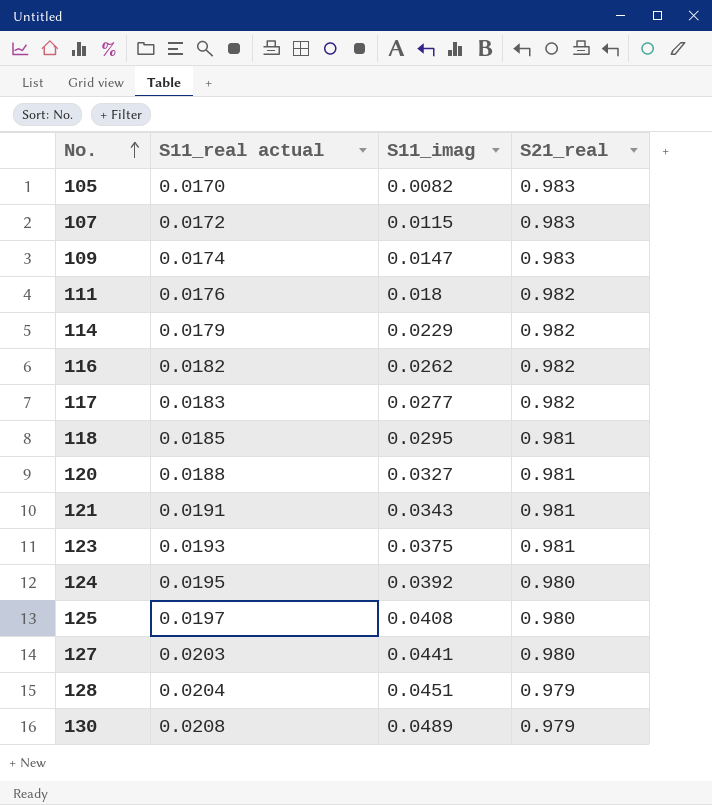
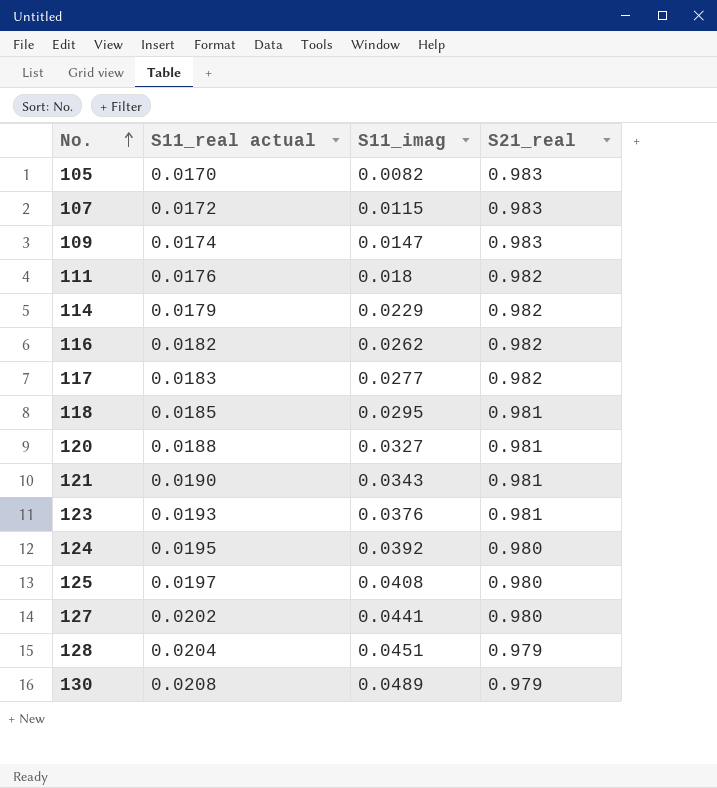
121 | S11_real actual: 0.0191 -> 0.0190
123 | S11_imag: 0.0375 -> 0.0376
127 | S11_real actual: 0.0203 -> 0.0202

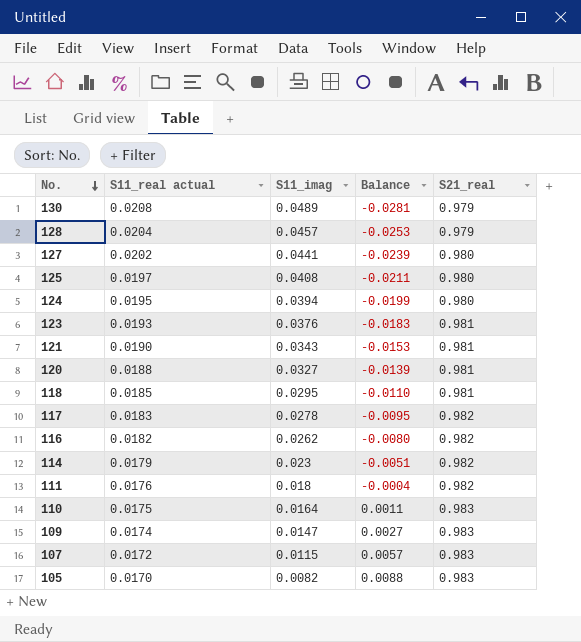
row order: No. ascending -> No. descending
column Balance | formula: none -> [S11_real actual] - [S11_imag]
128 | S11_imag: 0.0451 -> 0.0457
124 | S11_imag: 0.0392 -> 0.0394
117 | S11_imag: 0.0277 -> 0.0278
114 | S11_imag: 0.0229 -> 0.023
row 110: none -> 0.0175 | 0.0164 | 0.0011 | 0.983

